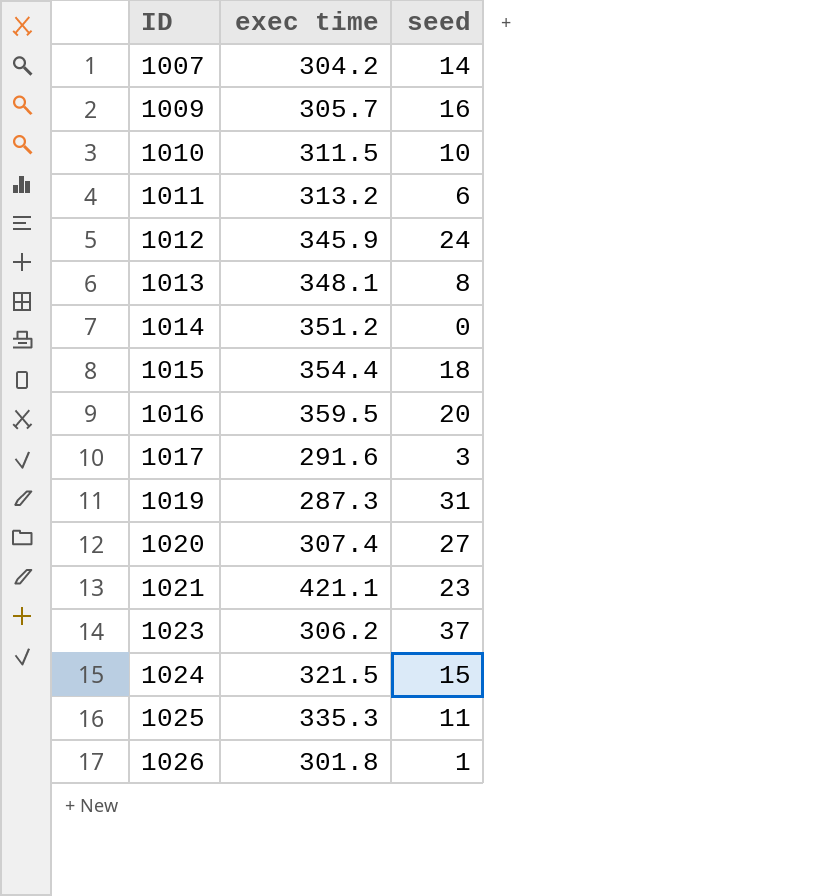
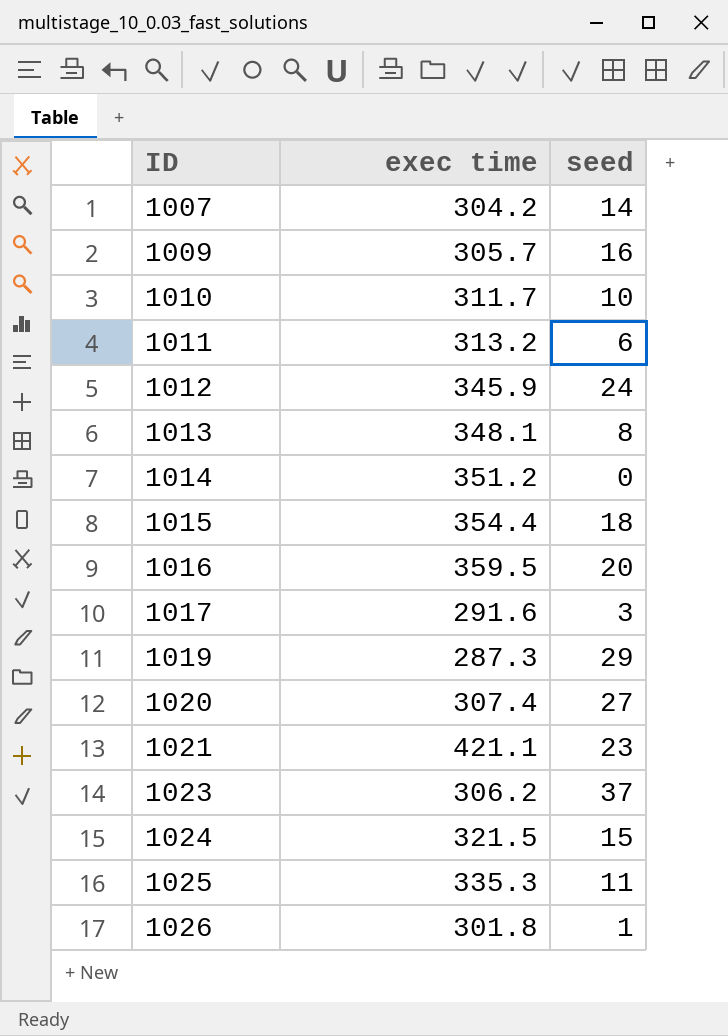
1010 | exec time: 311.5 -> 311.7
1019 | seed: 31 -> 29

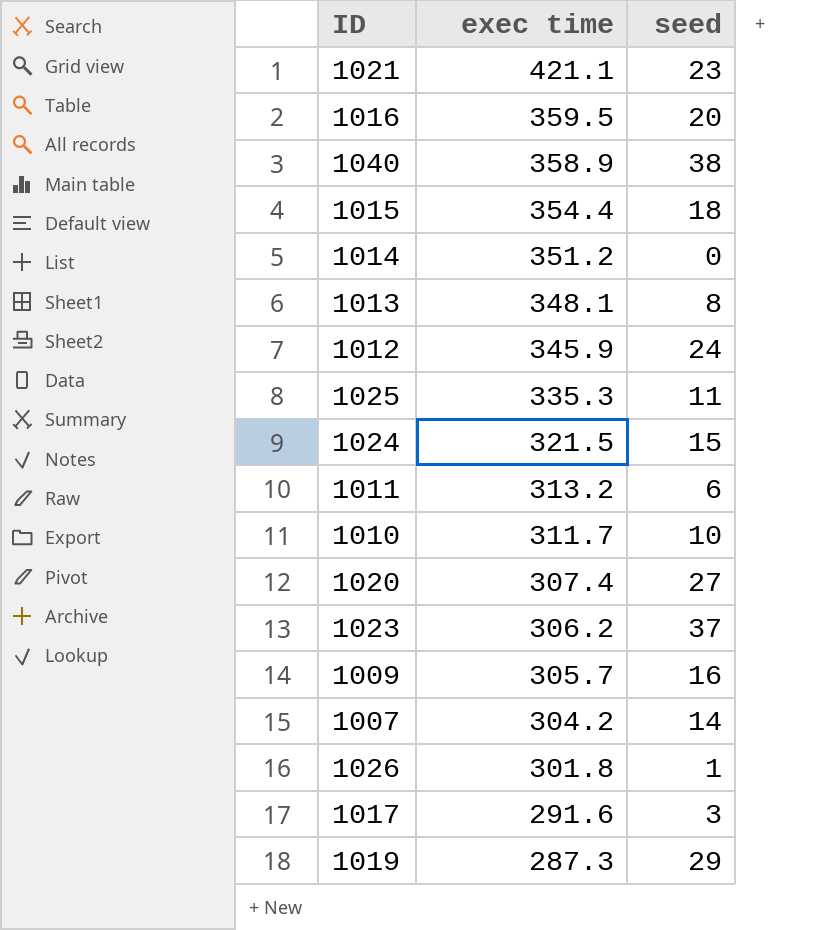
row order: ID ascending -> exec time descending
row 1040: none -> 358.9 | 38

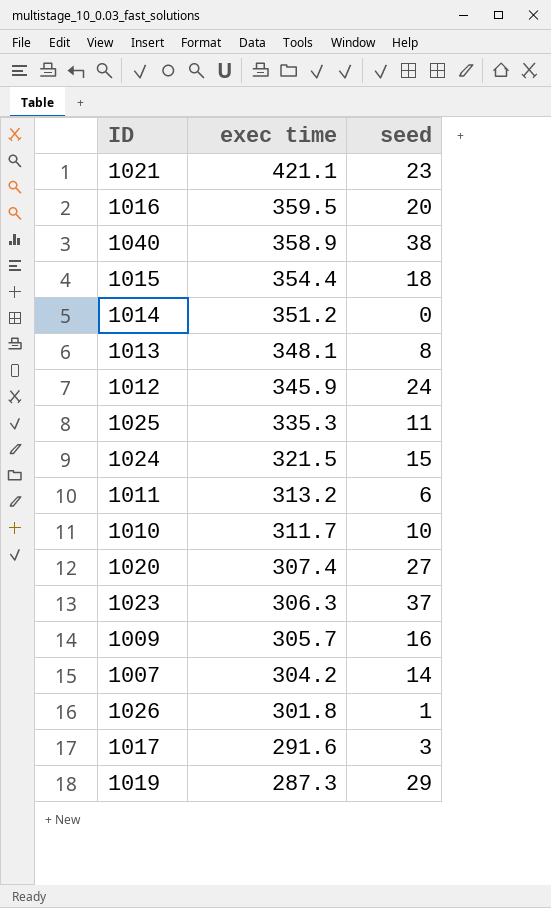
1023 | exec time: 306.2 -> 306.3

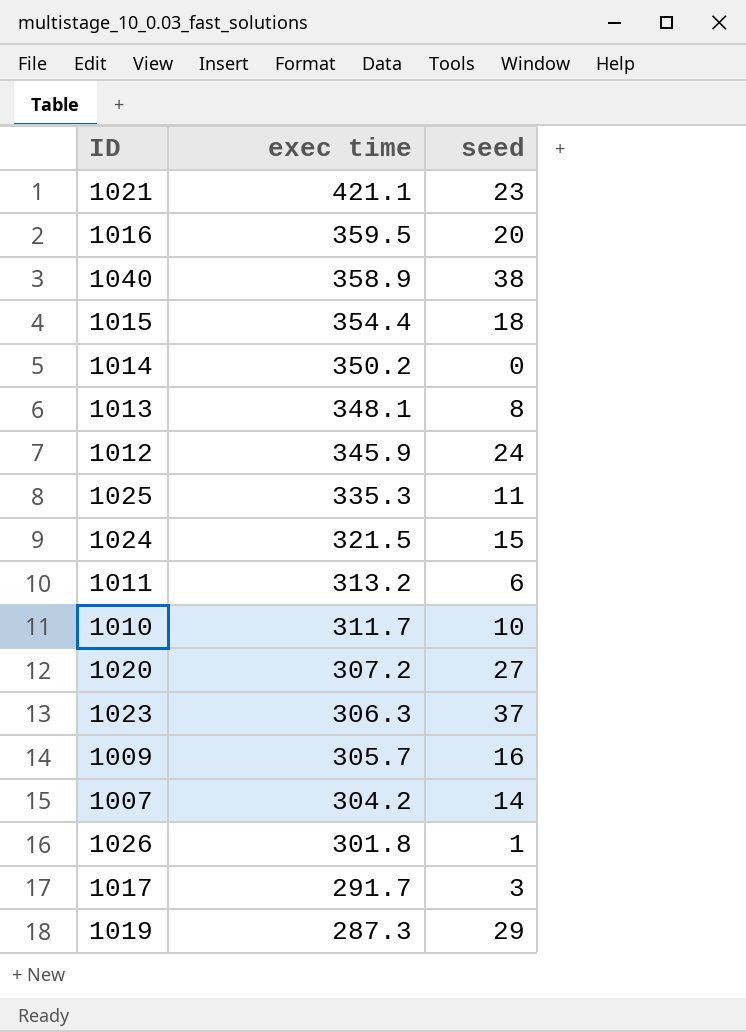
1014 | exec time: 351.2 -> 350.2
1020 | exec time: 307.4 -> 307.2
1017 | exec time: 291.6 -> 291.7

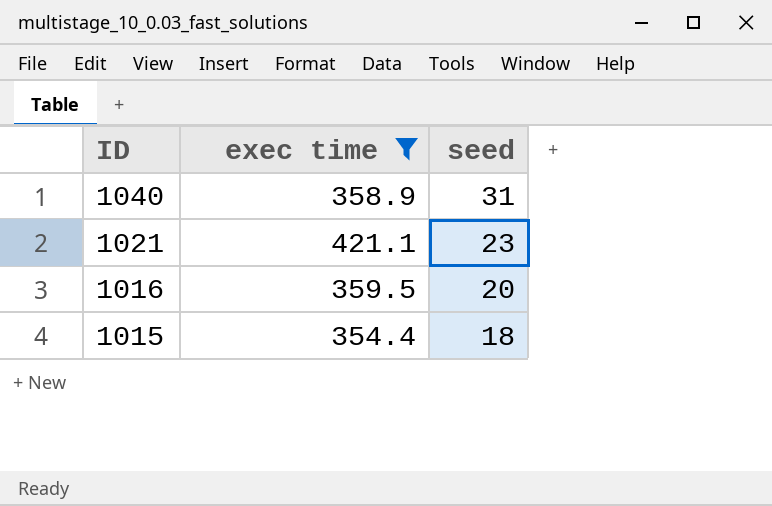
filter: none -> exec time >= 354.4
row order: exec time descending -> ID descending
1040 | seed: 38 -> 31

